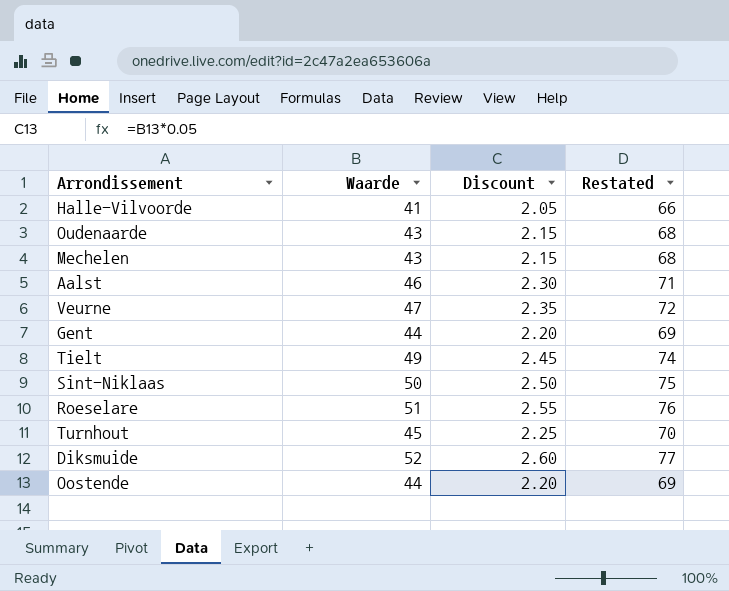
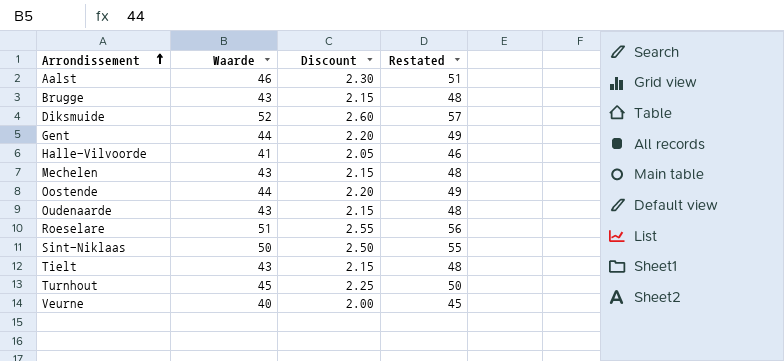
row order: none -> Arrondissement ascending
column Restated | formula: [Waarde] + 25 -> [Waarde] + 5
row Brugge: none -> 43 | 2.15 | 48
Tielt | Waarde: 49 -> 43
Tielt | Discount: 2.45 -> 2.15
Veurne | Waarde: 47 -> 40
Veurne | Discount: 2.35 -> 2.00

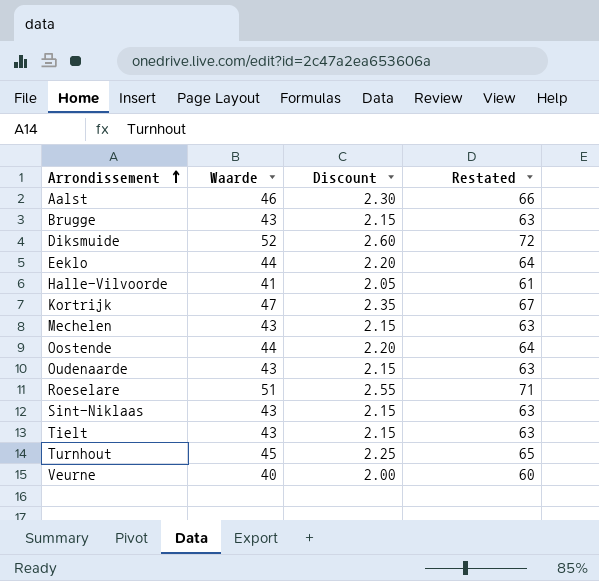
column Restated | formula: [Waarde] + 5 -> [Waarde] + 20
row Gent: 44 | 2.20 | 49 -> none
row Eeklo: none -> 44 | 2.20 | 64
row Kortrijk: none -> 47 | 2.35 | 67
Sint-Niklaas | Waarde: 50 -> 43
Sint-Niklaas | Discount: 2.50 -> 2.15

